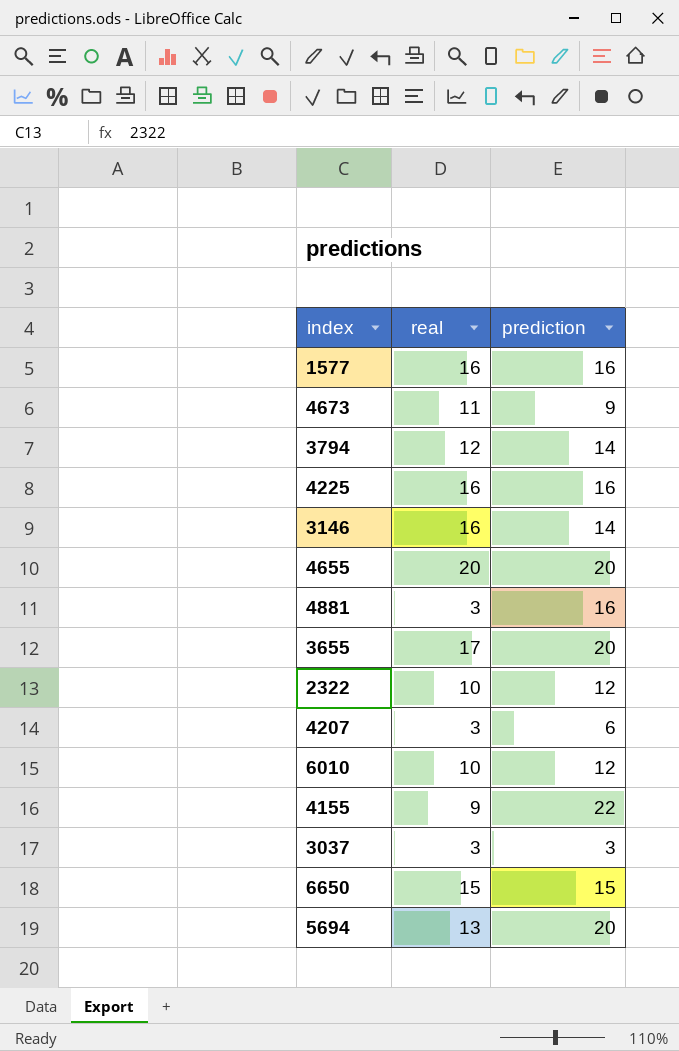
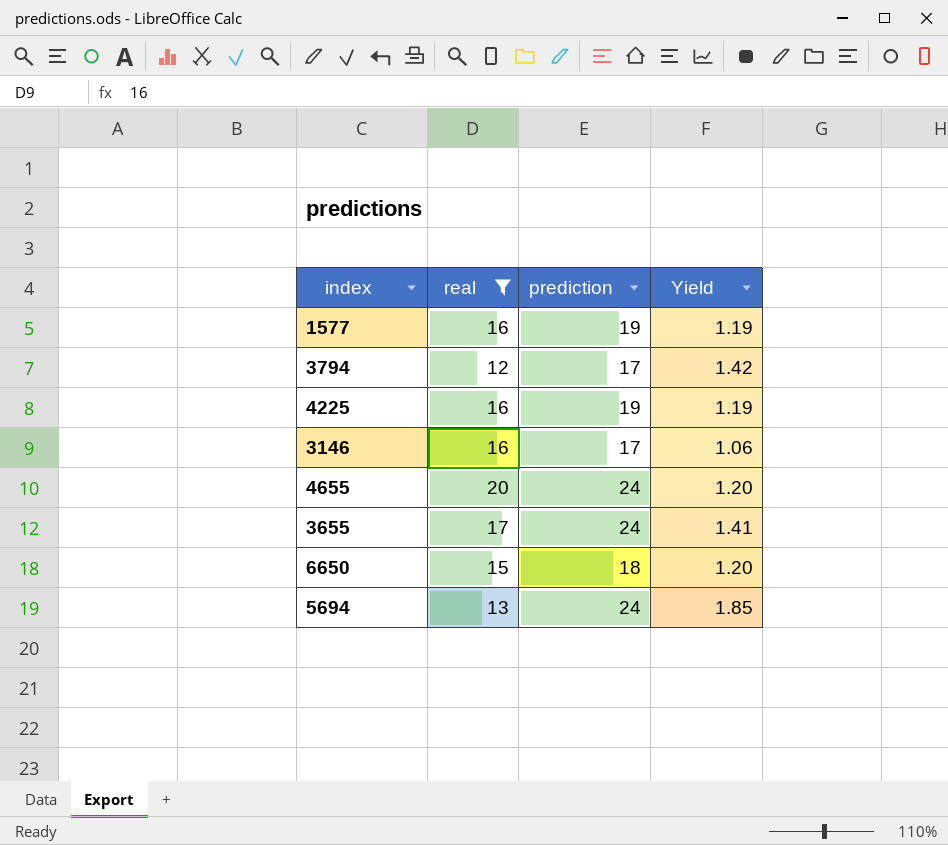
filter: none -> real >= 12
column Yield | formula: none -> [prediction] / [real]
1577 | prediction: 16 -> 19
3794 | prediction: 14 -> 17
4225 | prediction: 16 -> 19
3146 | prediction: 14 -> 17
4655 | prediction: 20 -> 24
3655 | prediction: 20 -> 24
6650 | prediction: 15 -> 18
5694 | prediction: 20 -> 24

